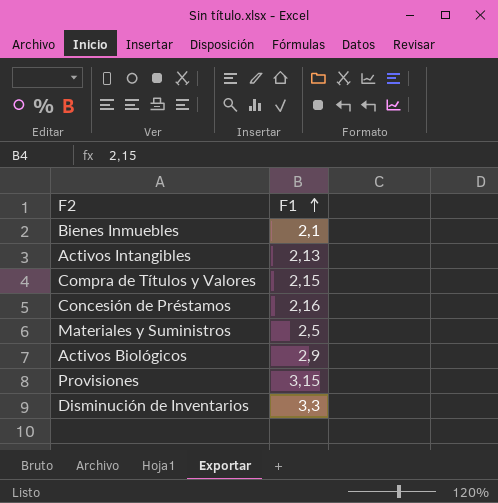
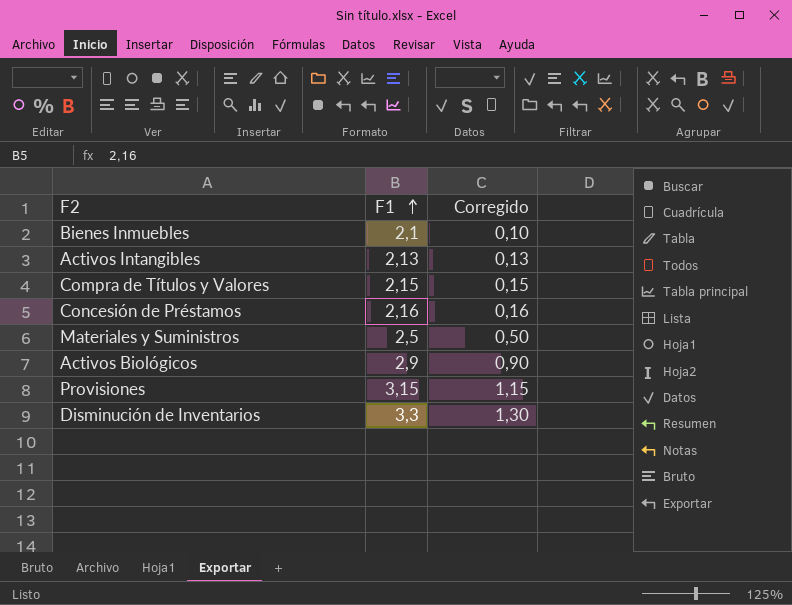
column Corregido | formula: none -> [F1] - 2

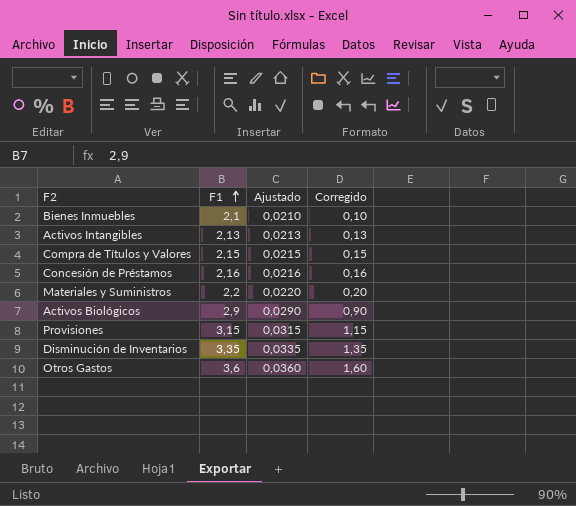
column Ajustado | formula: none -> [F1] * 0,01
Materiales y Suministros | F1: 2,5 -> 2,2
Materiales y Suministros | Corregido: 0,50 -> 0,20
Disminución de Inventarios | F1: 3,3 -> 3,35
Disminución de Inventarios | Corregido: 1,30 -> 1,35
row Otros Gastos: none -> 3,6 | 0,0360 | 1,60

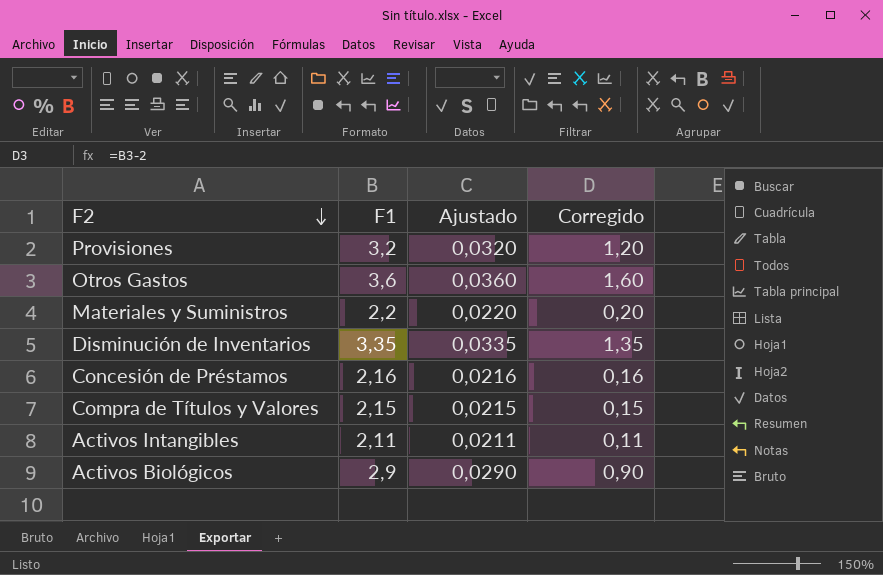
row order: F1 ascending -> F2 descending
row Bienes Inmuebles: 2,1 | 0,0210 | 0,10 -> none
Provisiones | F1: 3,15 -> 3,2
Provisiones | Ajustado: 0,0315 -> 0,0320
Provisiones | Corregido: 1,15 -> 1,20
Activos Intangibles | F1: 2,13 -> 2,11
Activos Intangibles | Ajustado: 0,0213 -> 0,0211
Activos Intangibles | Corregido: 0,13 -> 0,11

